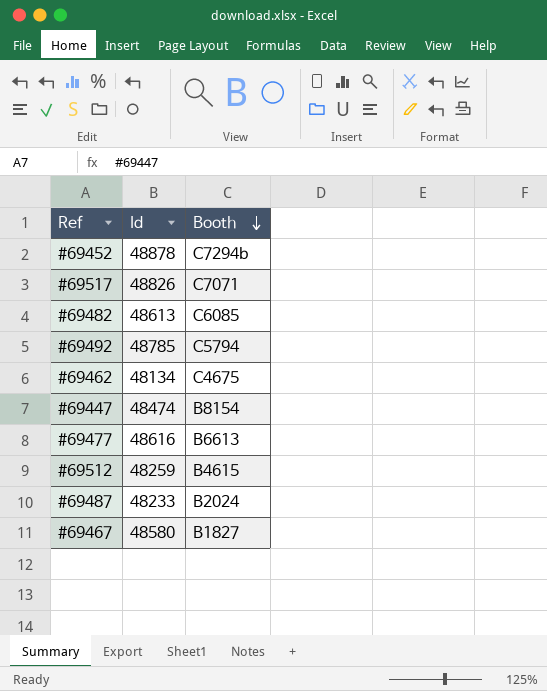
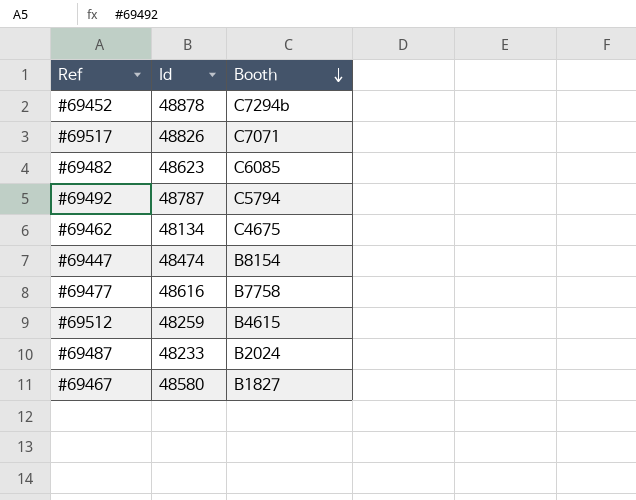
#69482 | Id: 48613 -> 48623
#69492 | Id: 48785 -> 48787
#69477 | Booth: B6613 -> B7758

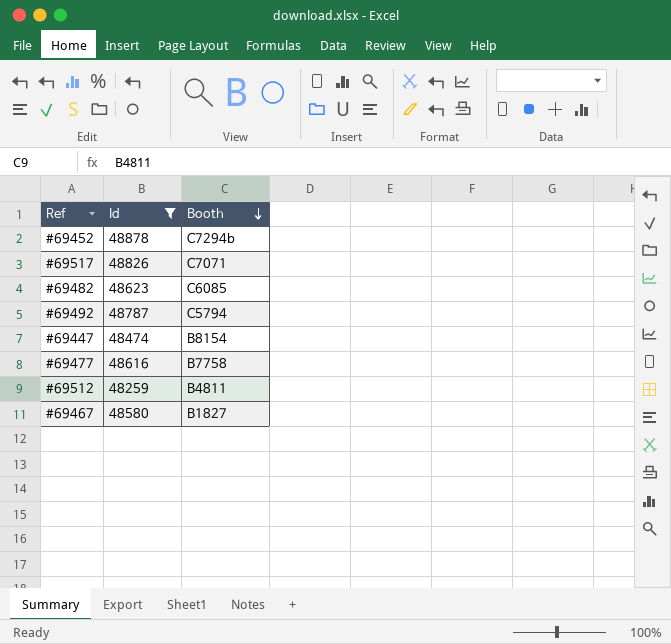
filter: none -> Id >= 48259
#69512 | Booth: B4615 -> B4811

